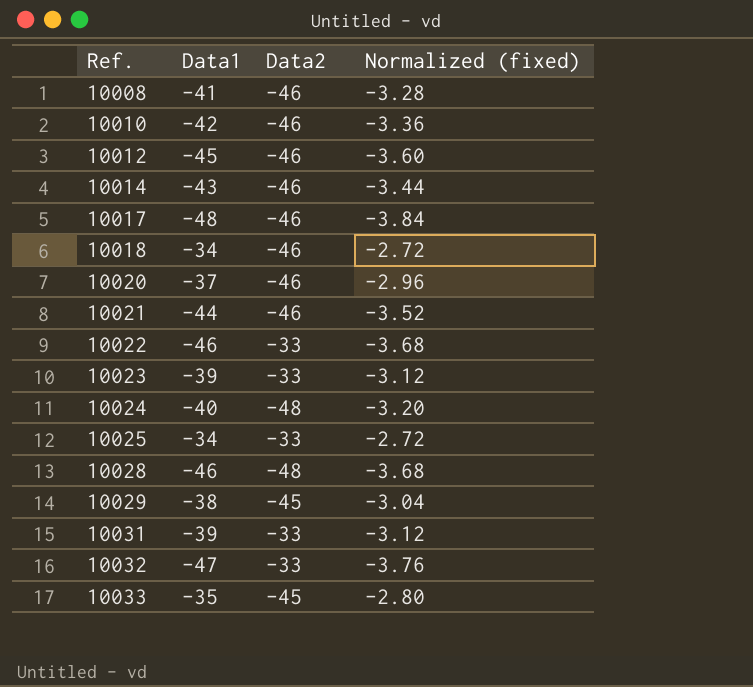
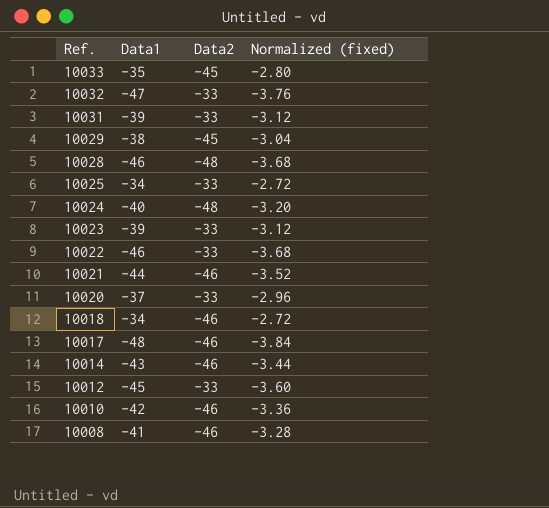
row order: Ref. ascending -> Ref. descending
10020 | Data2: -46 -> -33
10012 | Data2: -46 -> -33

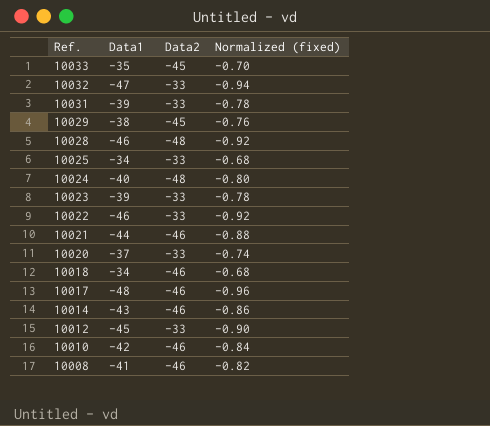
column Normalized (fixed) | formula: [Data1] * 0.08 -> [Data1] * 0.02

